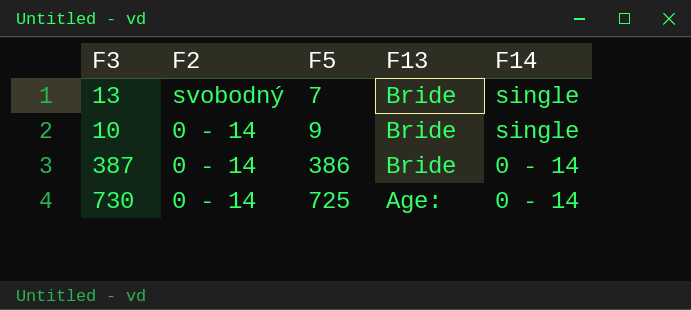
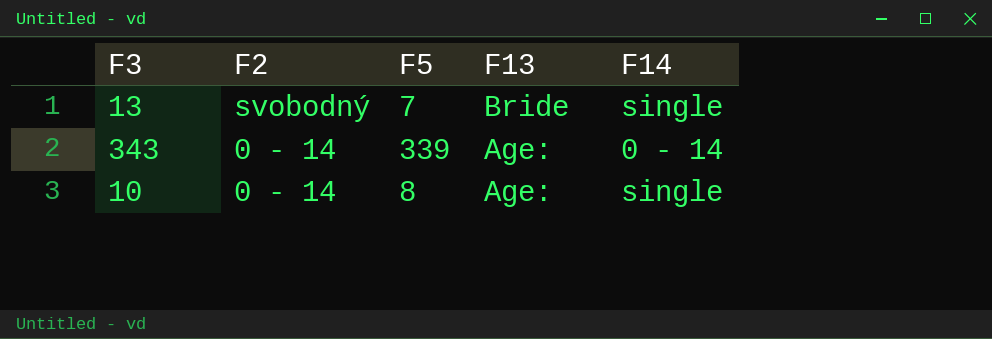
row 387: 0 - 14 | 386 | Bride | 0 - 14 -> none
row 730: 0 - 14 | 725 | Age: | 0 - 14 -> none
row 343: none -> 0 - 14 | 339 | Age: | 0 - 14
10 | F5: 9 -> 8
10 | F13: Bride -> Age:

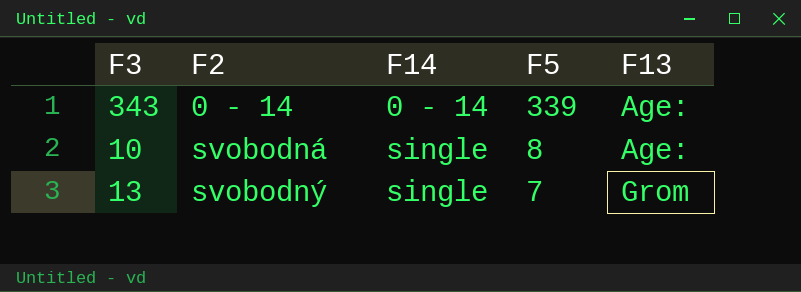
row order: F2 descending -> F2 ascending
column F14 | position: 5 -> 3
10 | F2: 0 - 14 -> svobodná
13 | F13: Bride -> Grom

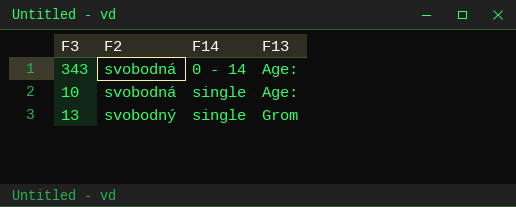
column F5 | position: 4 -> none
343 | F2: 0 - 14 -> svobodná

